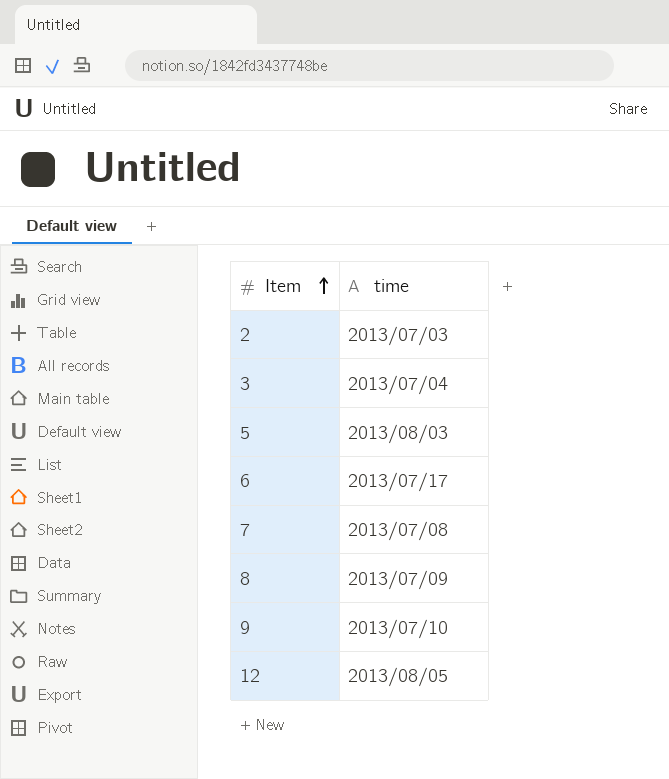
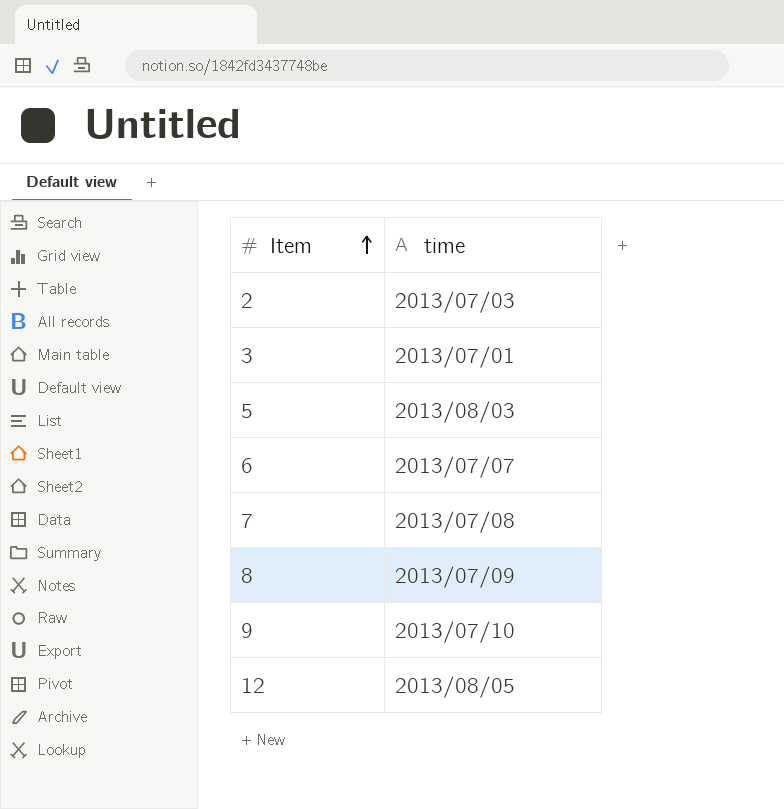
3 | time: 2013/07/04 -> 2013/07/01
6 | time: 2013/07/17 -> 2013/07/07

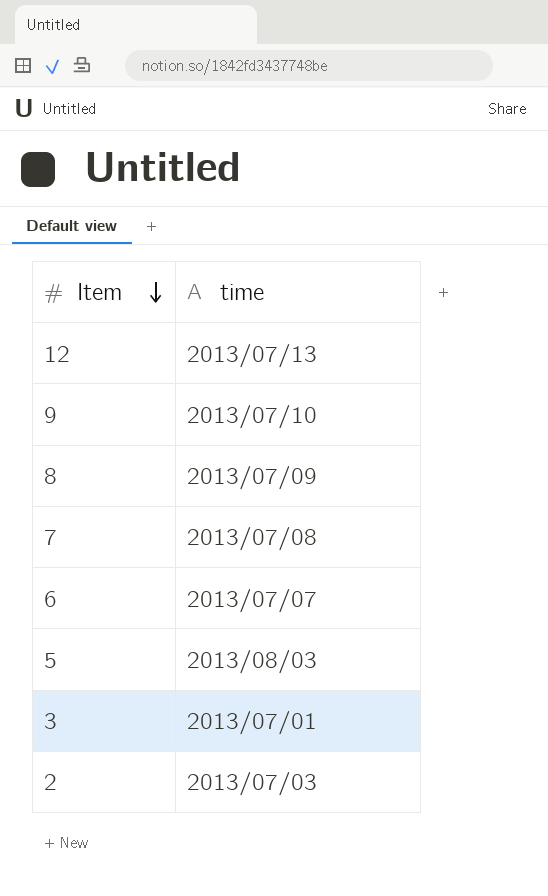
row order: Item ascending -> Item descending
12 | time: 2013/08/05 -> 2013/07/13

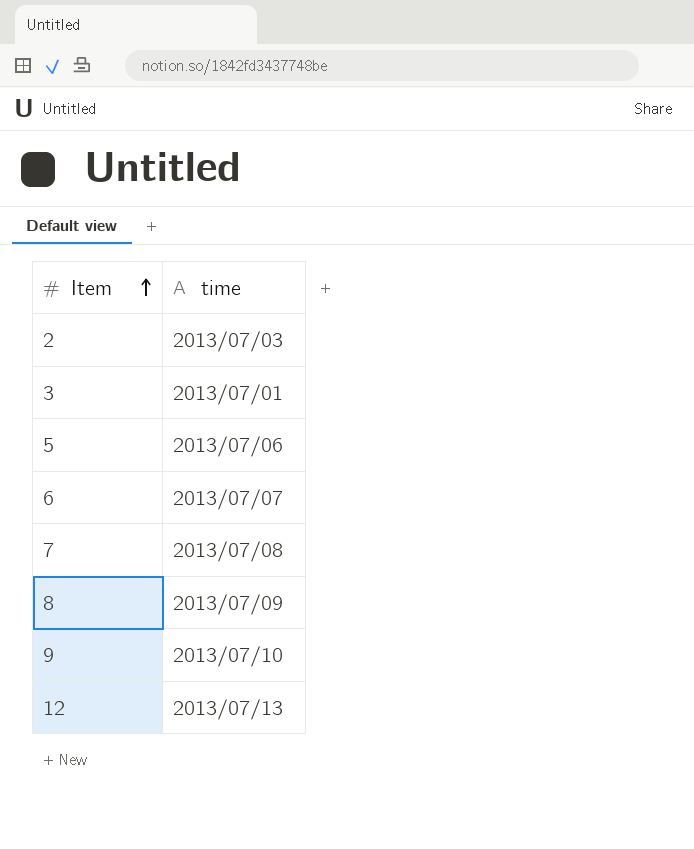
row order: Item descending -> Item ascending
5 | time: 2013/08/03 -> 2013/07/06

